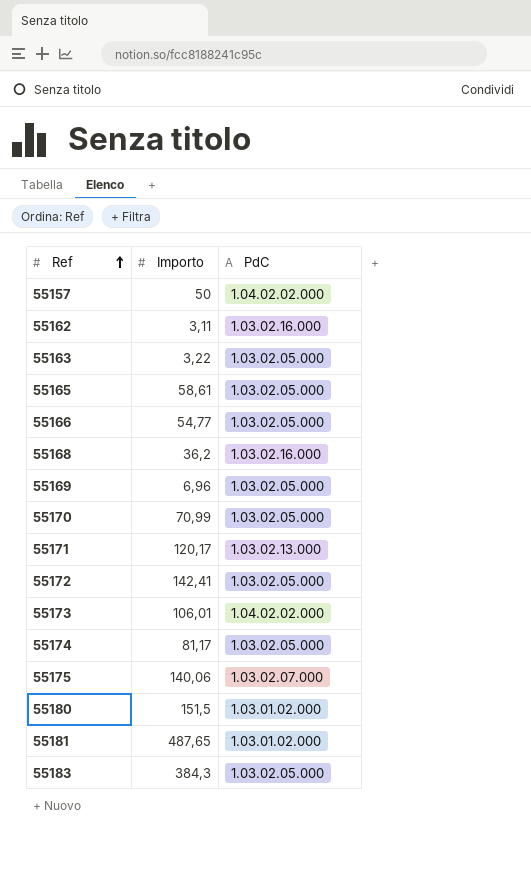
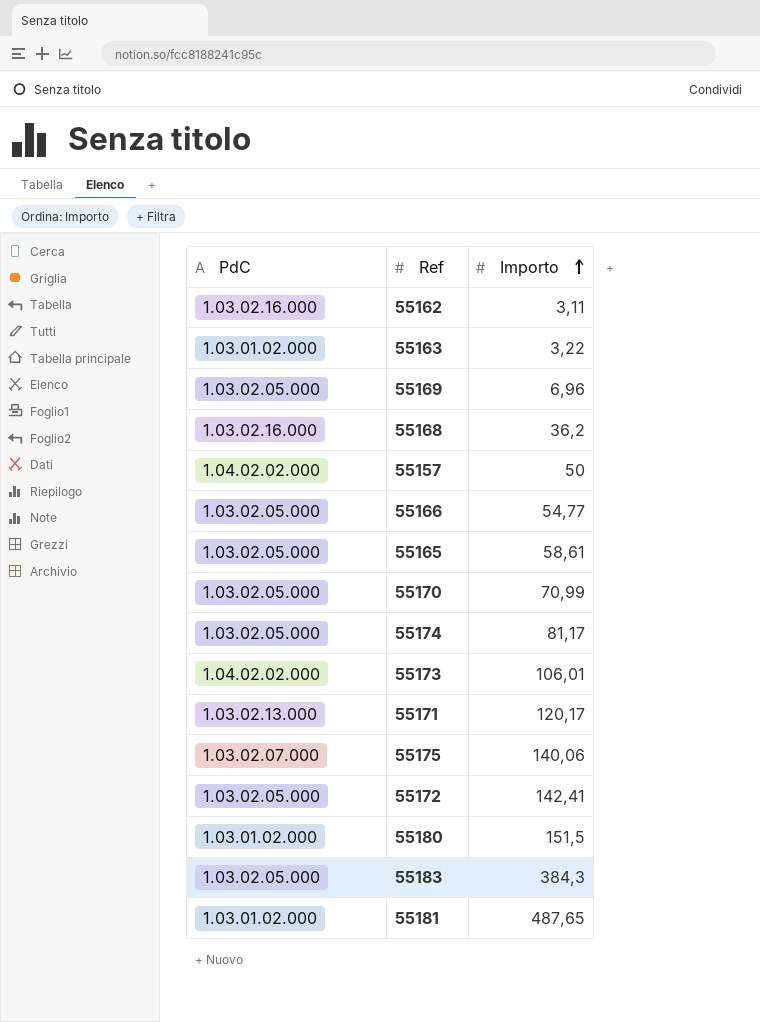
row order: Ref ascending -> Importo ascending
column PdC | position: 3 -> 1
55163 | PdC: 1.03.02.05.000 -> 1.03.01.02.000

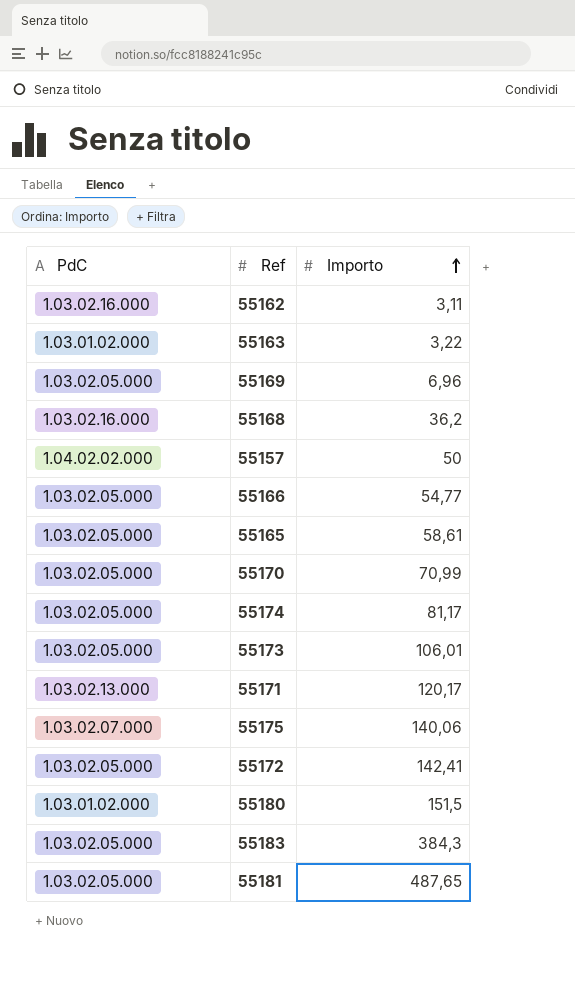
55173 | PdC: 1.04.02.02.000 -> 1.03.02.05.000
55181 | PdC: 1.03.01.02.000 -> 1.03.02.05.000

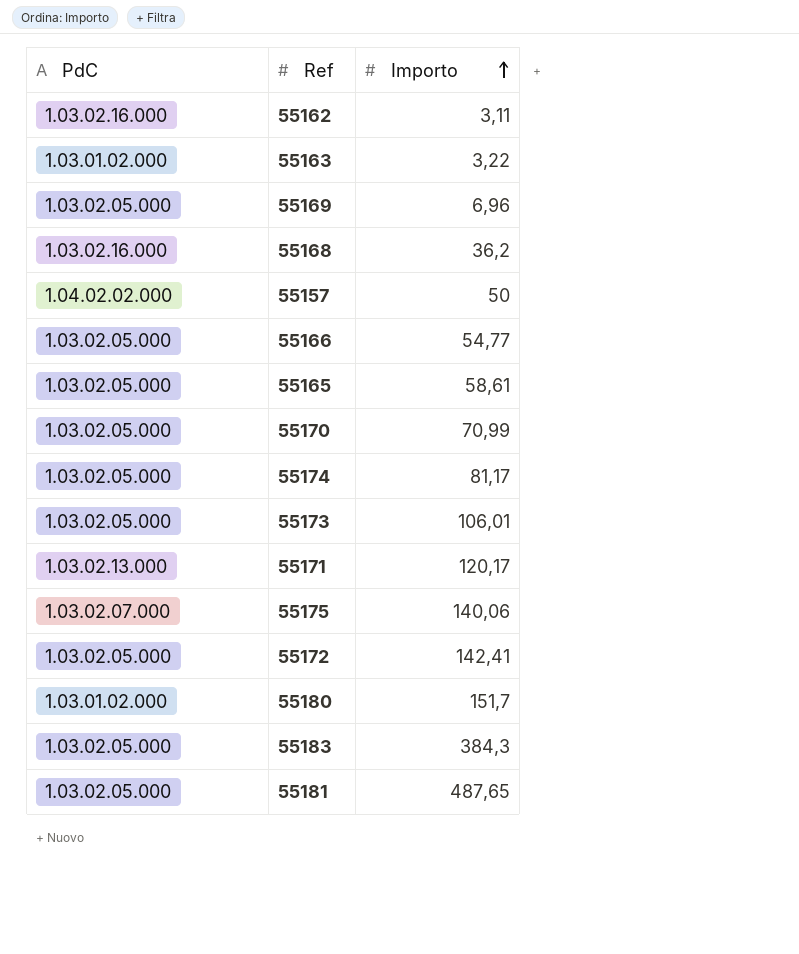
55180 | Importo: 151,5 -> 151,7

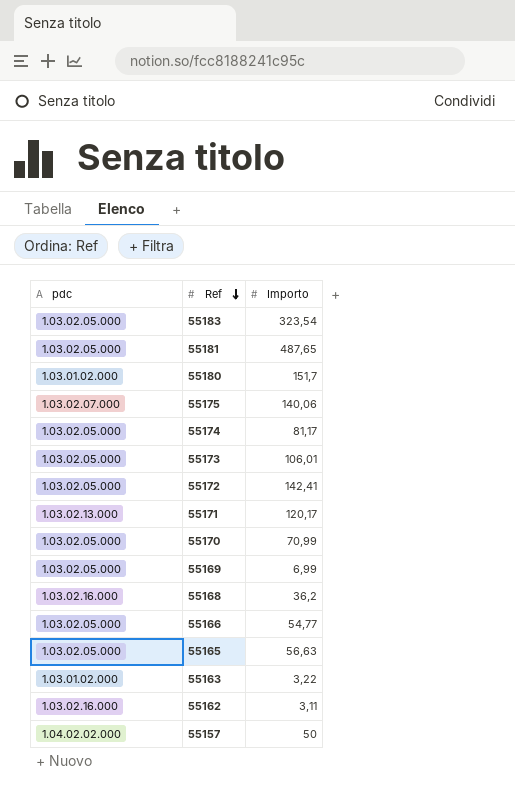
row order: Importo ascending -> Ref descending
column name: PdC -> pdc
55183 | Importo: 384,3 -> 323,54
55169 | Importo: 6,96 -> 6,99
55165 | Importo: 58,61 -> 56,63

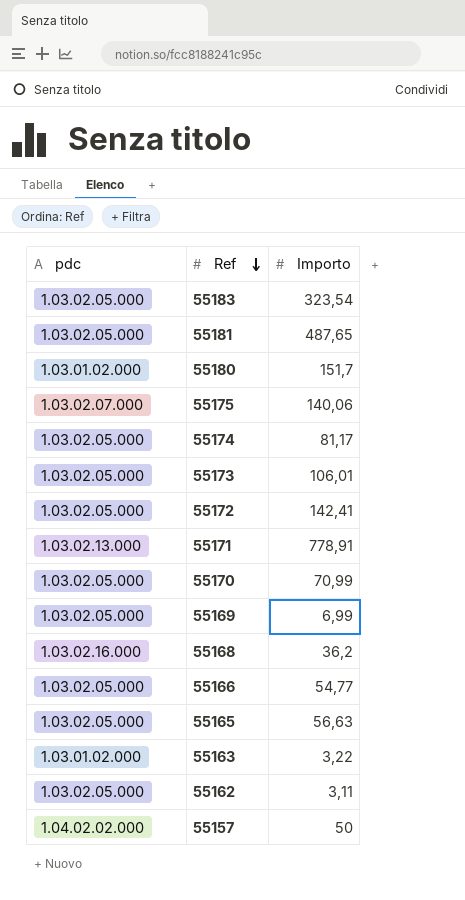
55171 | Importo: 120,17 -> 778,91
55162 | pdc: 1.03.02.16.000 -> 1.03.02.05.000

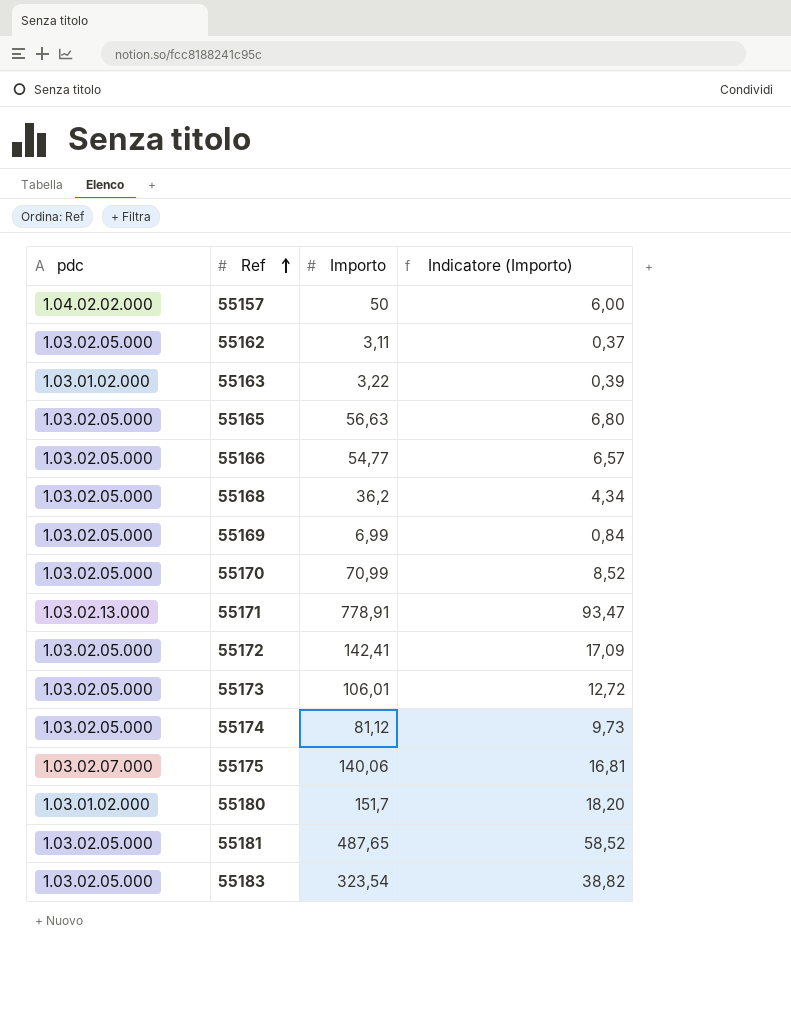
row order: Ref descending -> Ref ascending
column Indicatore (Importo) | formula: none -> [Importo] * 0,12
55168 | pdc: 1.03.02.16.000 -> 1.03.02.05.000
55174 | Importo: 81,17 -> 81,12

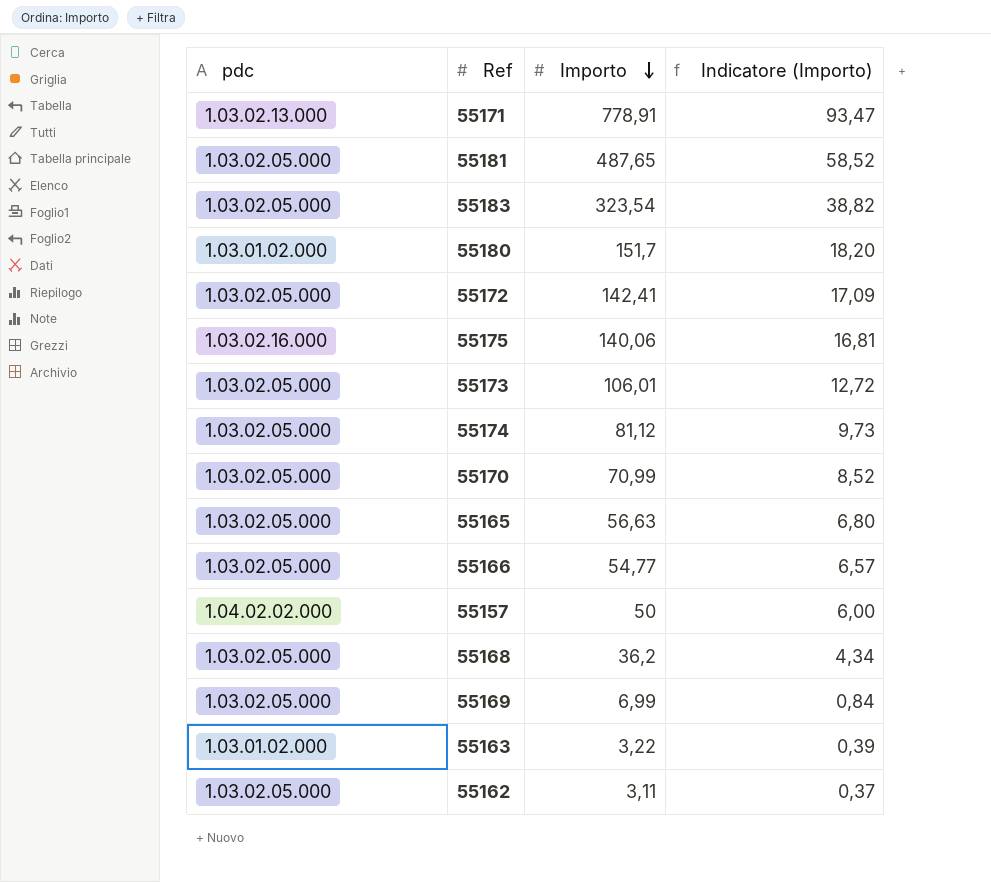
row order: Ref ascending -> Importo descending
55175 | pdc: 1.03.02.07.000 -> 1.03.02.16.000

